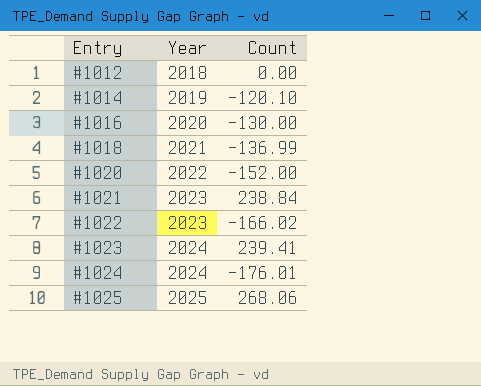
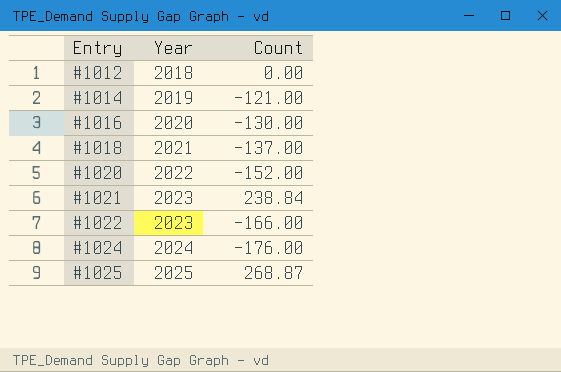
row #1023: 2024 | 239.41 -> none
#1014 | Count: -120.10 -> -121.00
#1018 | Count: -136.99 -> -137.00
#1022 | Count: -166.02 -> -166.00
#1024 | Count: -176.01 -> -176.00
#1025 | Count: 268.06 -> 268.87

